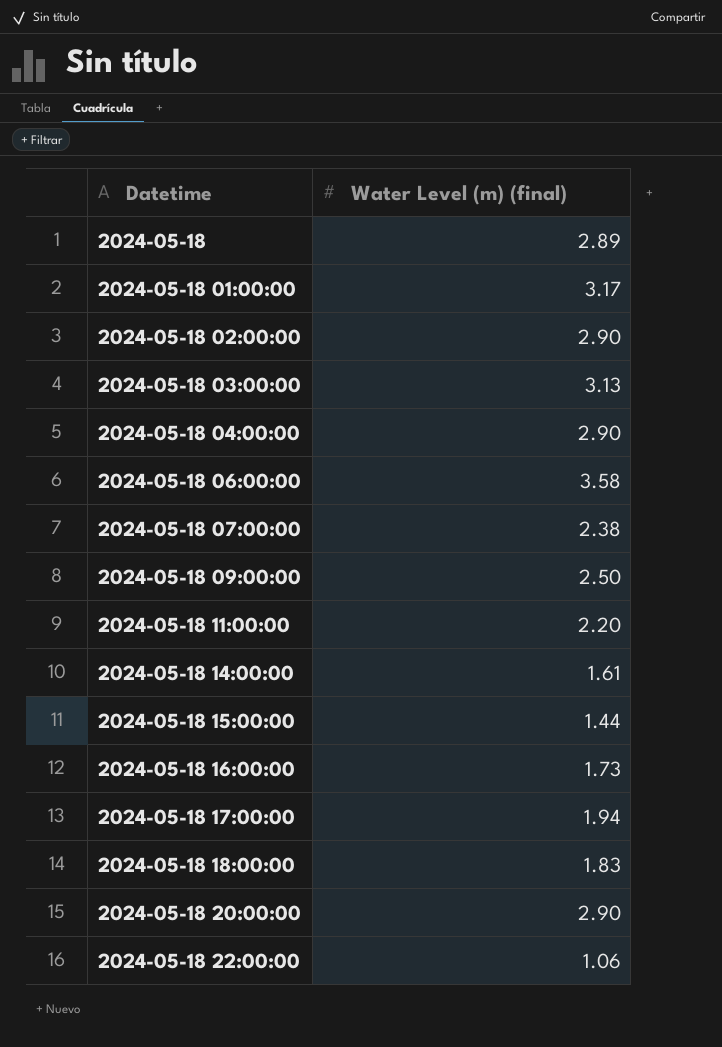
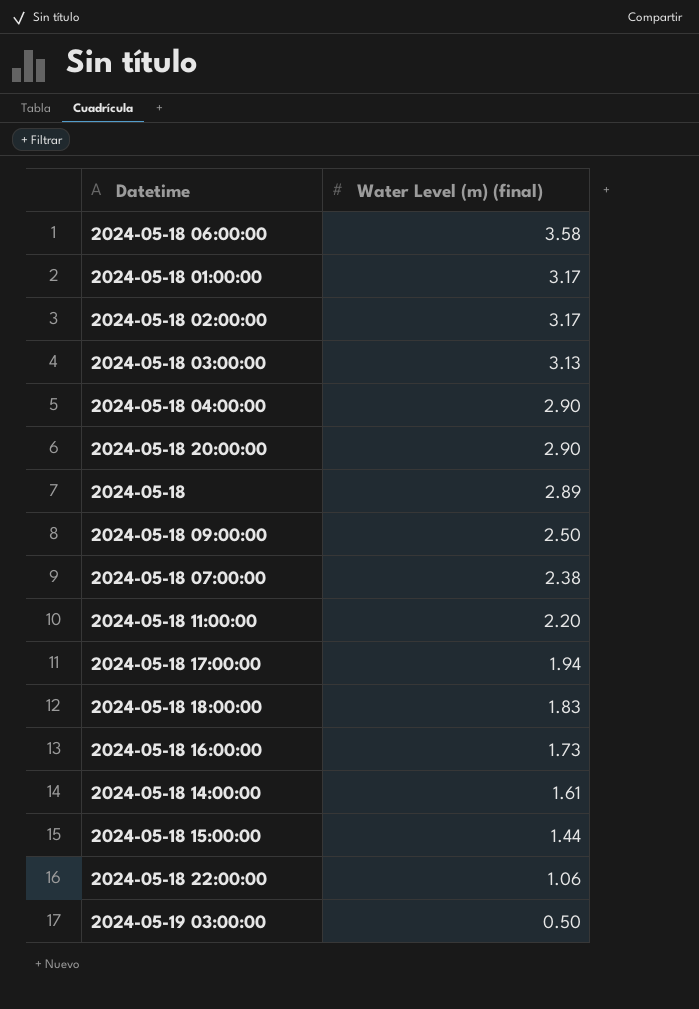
row order: Datetime ascending -> Water Level (m) (final) descending
2024-05-18 02:00:00 | Water Level (m) (final): 2.90 -> 3.17
row 2024-05-19 03:00:00: none -> 0.50

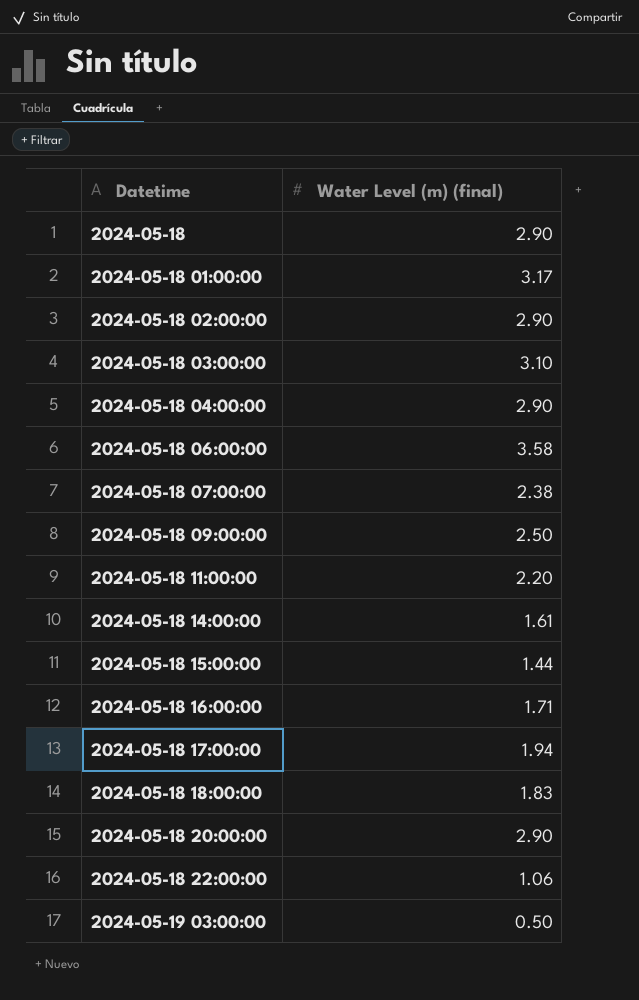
row order: Water Level (m) (final) descending -> Datetime ascending
2024-05-18 | Water Level (m) (final): 2.89 -> 2.90
2024-05-18 02:00:00 | Water Level (m) (final): 3.17 -> 2.90
2024-05-18 03:00:00 | Water Level (m) (final): 3.13 -> 3.10
2024-05-18 16:00:00 | Water Level (m) (final): 1.73 -> 1.71

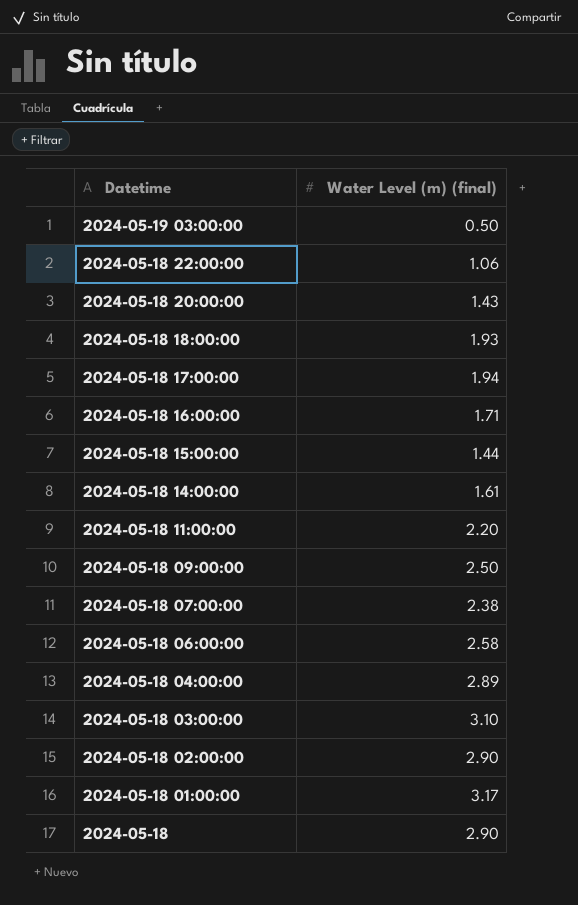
row order: Datetime ascending -> Datetime descending
2024-05-18 20:00:00 | Water Level (m) (final): 2.90 -> 1.43
2024-05-18 18:00:00 | Water Level (m) (final): 1.83 -> 1.93
2024-05-18 06:00:00 | Water Level (m) (final): 3.58 -> 2.58
2024-05-18 04:00:00 | Water Level (m) (final): 2.90 -> 2.89

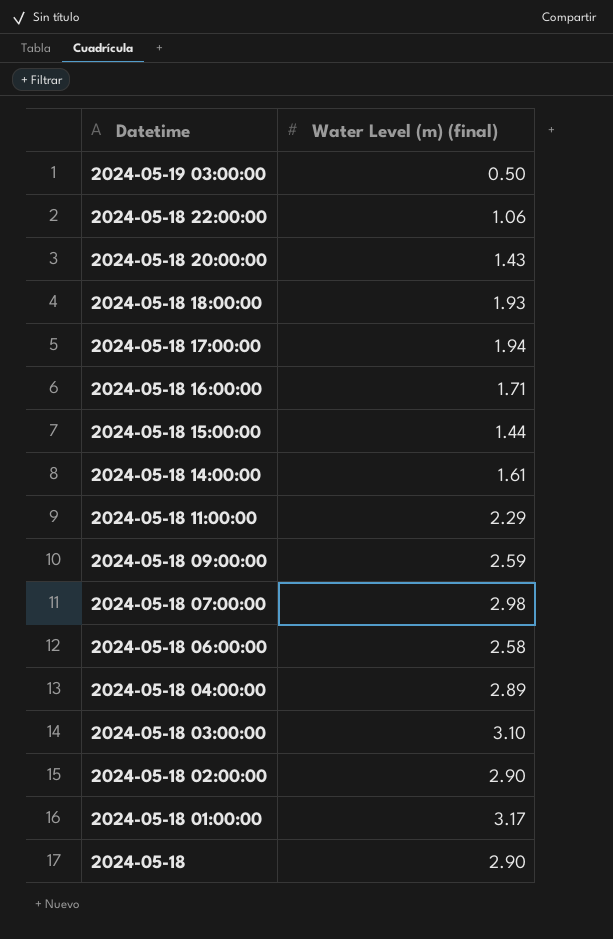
2024-05-18 11:00:00 | Water Level (m) (final): 2.20 -> 2.29
2024-05-18 09:00:00 | Water Level (m) (final): 2.50 -> 2.59
2024-05-18 07:00:00 | Water Level (m) (final): 2.38 -> 2.98

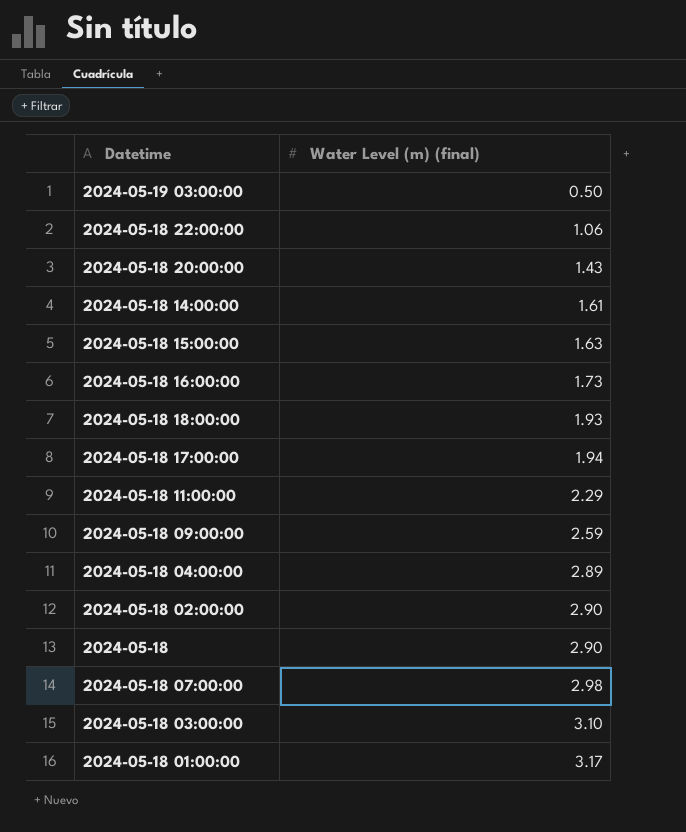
row order: Datetime descending -> Water Level (m) (final) ascending
row 2024-05-18 06:00:00: 2.58 -> none
2024-05-18 15:00:00 | Water Level (m) (final): 1.44 -> 1.63
2024-05-18 16:00:00 | Water Level (m) (final): 1.71 -> 1.73

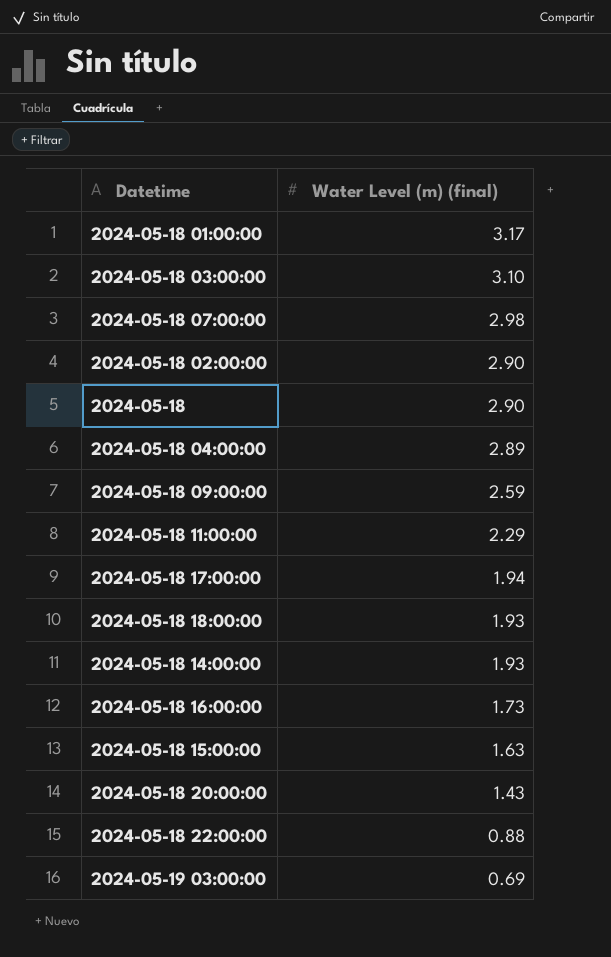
row order: Water Level (m) (final) ascending -> Water Level (m) (final) descending
2024-05-18 14:00:00 | Water Level (m) (final): 1.61 -> 1.93
2024-05-18 22:00:00 | Water Level (m) (final): 1.06 -> 0.88
2024-05-19 03:00:00 | Water Level (m) (final): 0.50 -> 0.69

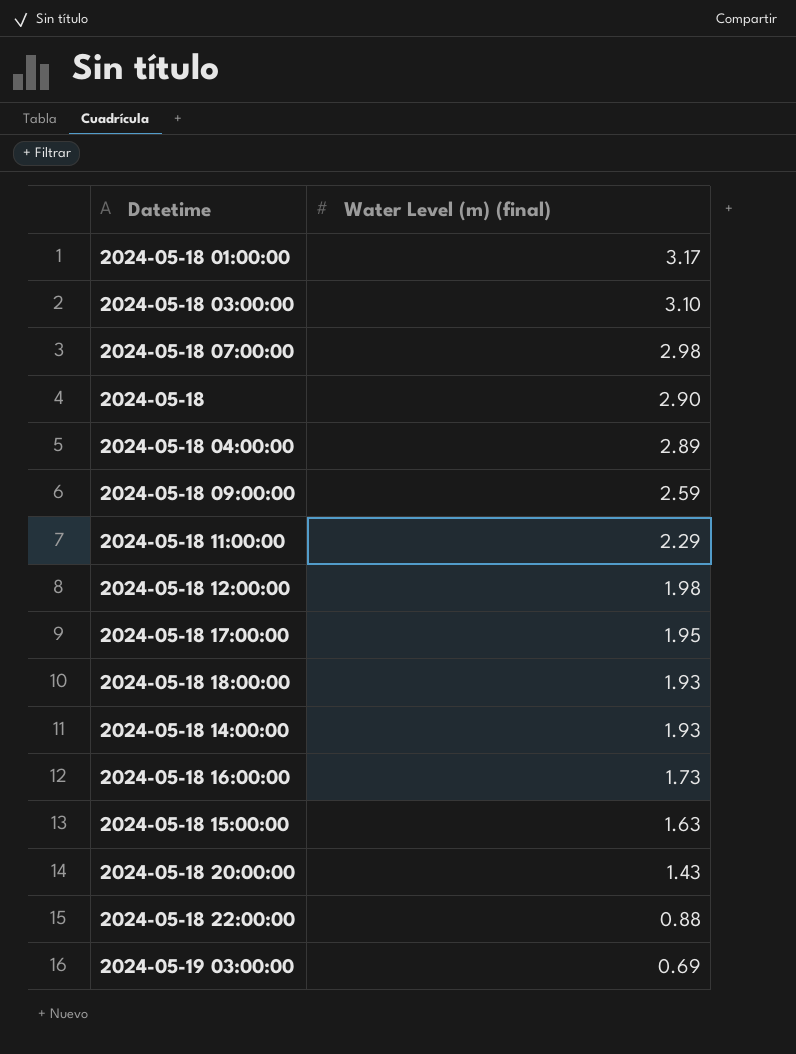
row 2024-05-18 02:00:00: 2.90 -> none
row 2024-05-18 12:00:00: none -> 1.98
2024-05-18 17:00:00 | Water Level (m) (final): 1.94 -> 1.95

